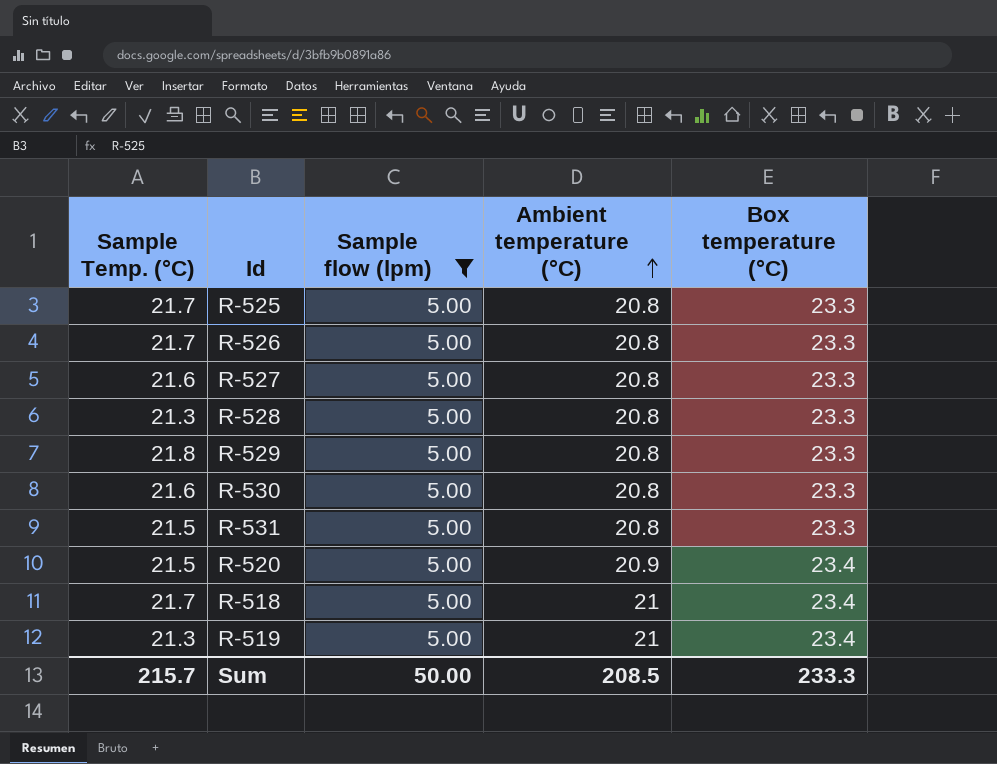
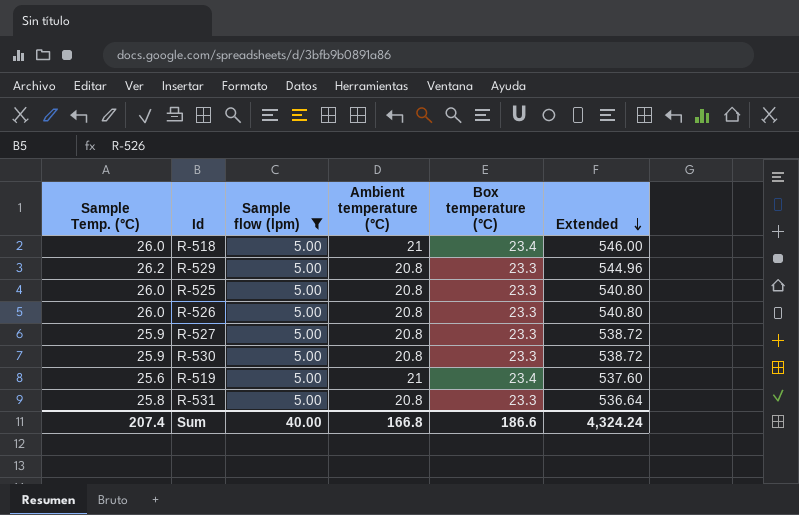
row order: Ambient temperature (°C) ascending -> Extended descending
column Extended | formula: none -> [Sample Temp. (°C)] * [Ambient temperature (°C)]
row R-528: 21.3 | 5.00 | 20.8 | 23.3 -> none
row R-520: 21.5 | 5.00 | 20.9 | 23.4 -> none
R-518 | Sample Temp. (°C): 21.7 -> 26.0
R-529 | Sample Temp. (°C): 21.8 -> 26.2
R-525 | Sample Temp. (°C): 21.7 -> 26.0
R-526 | Sample Temp. (°C): 21.7 -> 26.0
R-527 | Sample Temp. (°C): 21.6 -> 25.9
R-530 | Sample Temp. (°C): 21.6 -> 25.9
R-519 | Sample Temp. (°C): 21.3 -> 25.6
R-531 | Sample Temp. (°C): 21.5 -> 25.8
Sum | Sample Temp. (°C): 215.7 -> 207.4
Sum | Sample flow (lpm): 50.00 -> 40.00
Sum | Ambient temperature (°C): 208.5 -> 166.8
Sum | Box temperature (°C): 233.3 -> 186.6

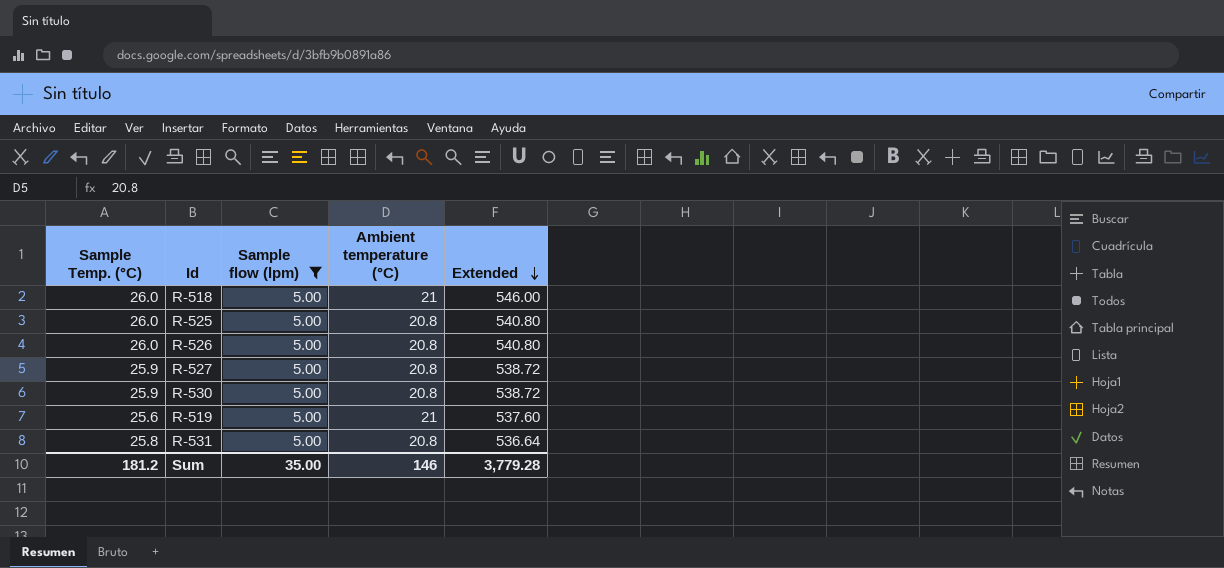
column Box temperature (°C) | position: 5 -> none
row R-529: 26.2 | 5.00 | 20.8 | 23.3 | 544.96 -> none
Sum | Sample Temp. (°C): 207.4 -> 181.2
Sum | Sample flow (lpm): 40.00 -> 35.00
Sum | Ambient temperature (°C): 166.8 -> 146
Sum | Extended: 4,324.24 -> 3,779.28

